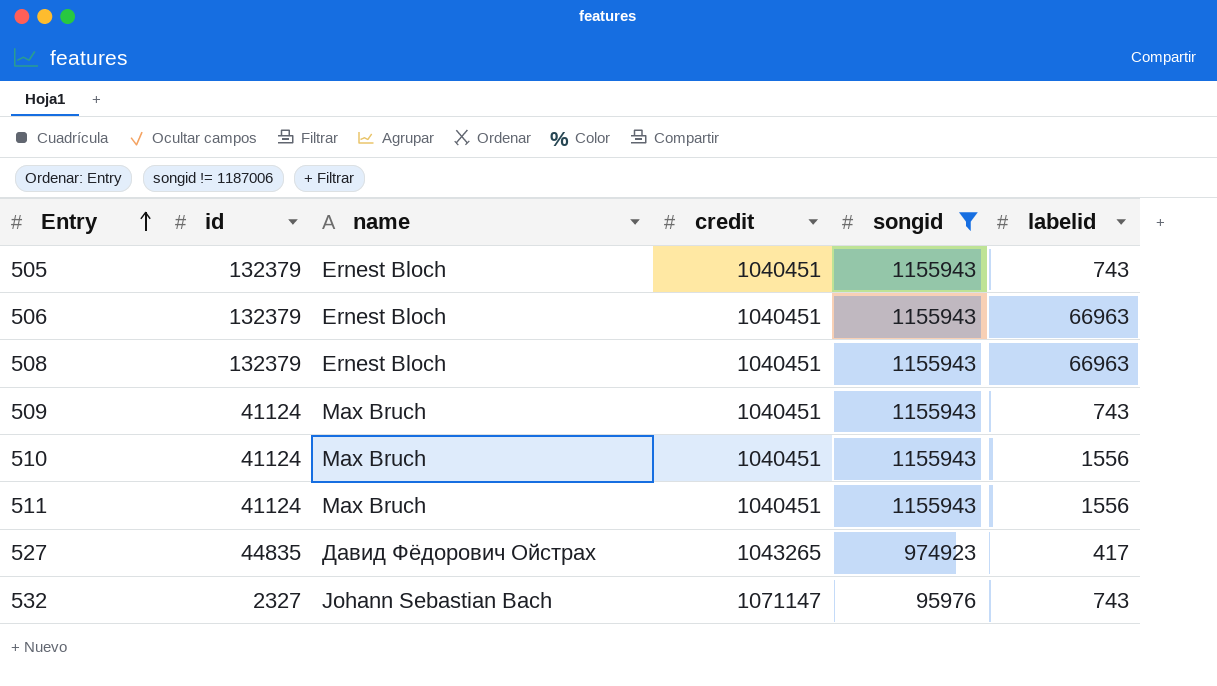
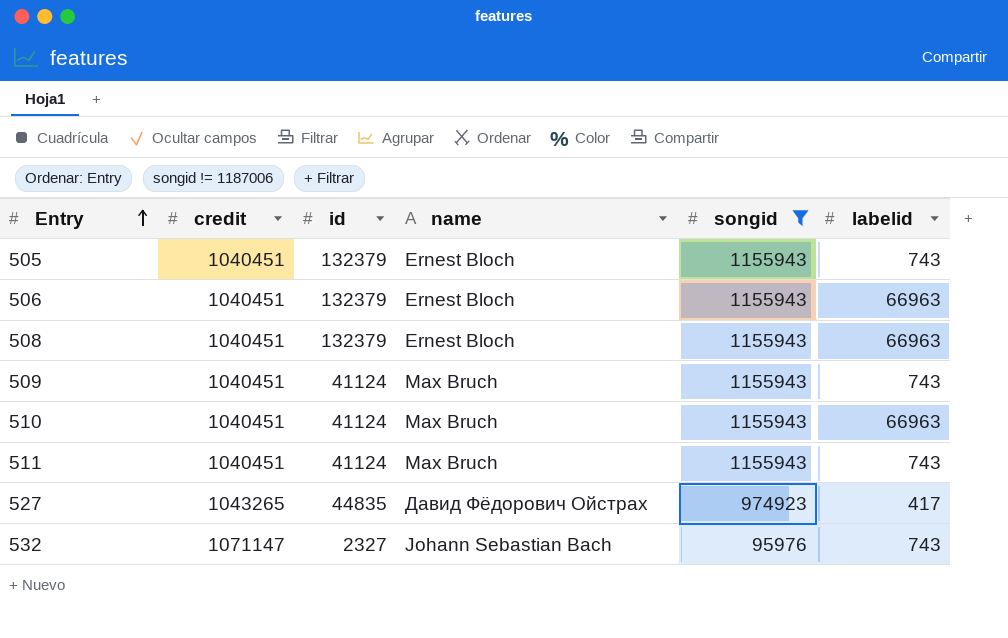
column credit | position: 4 -> 2
510 | labelid: 1556 -> 66963
511 | labelid: 1556 -> 743

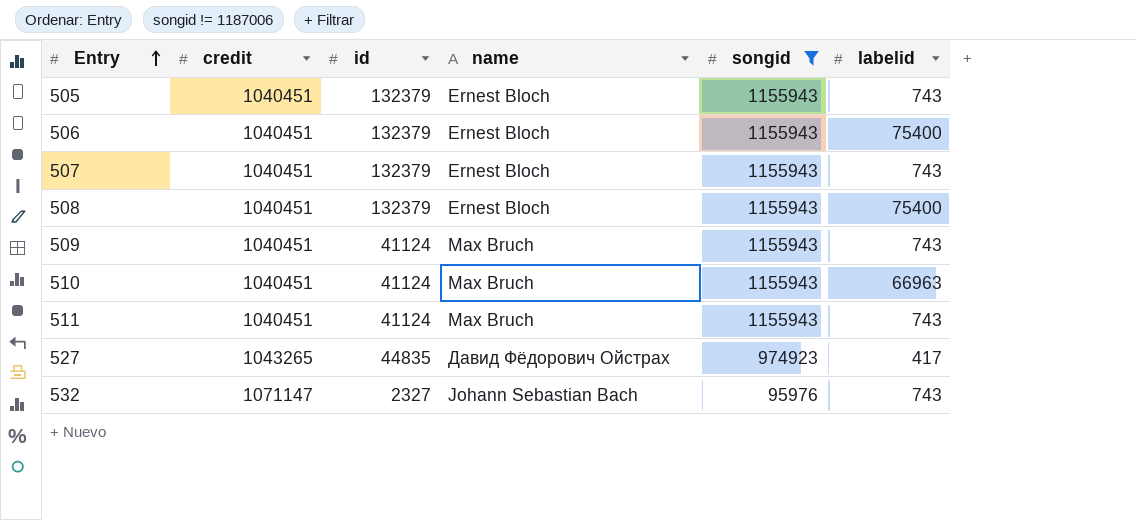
506 | labelid: 66963 -> 75400
row 507: none -> 1040451 | 132379 | Ernest Bloch | 1155943 | 743
508 | labelid: 66963 -> 75400

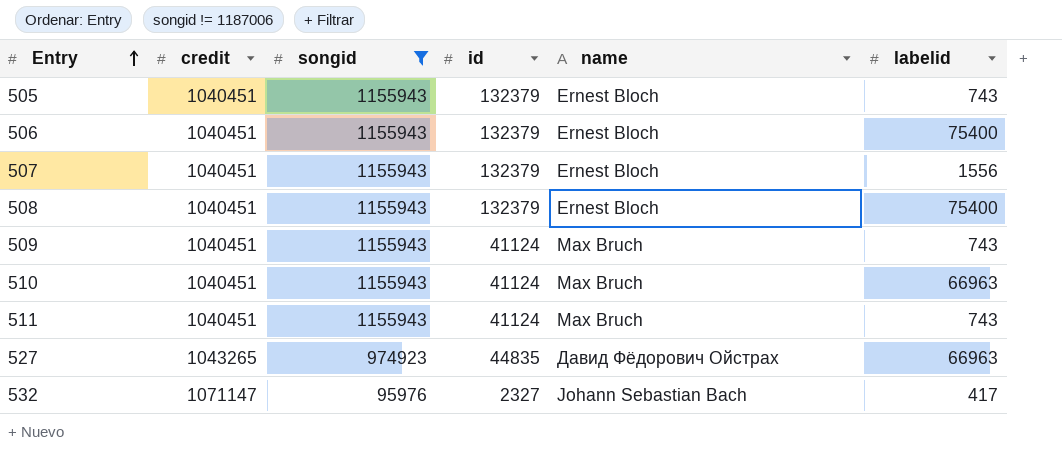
column songid | position: 5 -> 3
507 | labelid: 743 -> 1556
527 | labelid: 417 -> 66963
532 | labelid: 743 -> 417

